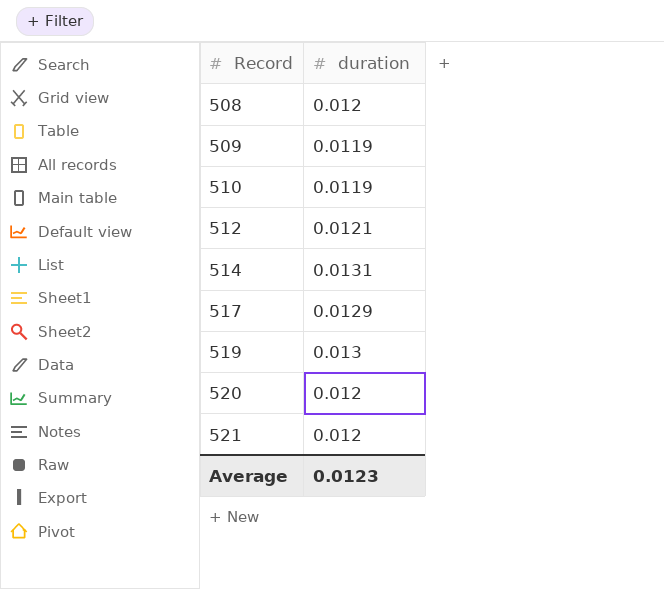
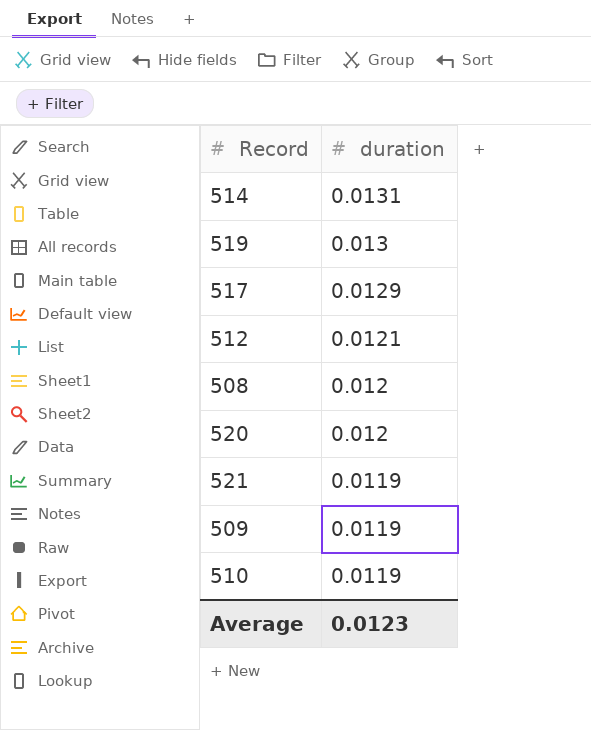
row order: Record ascending -> duration descending
521 | duration: 0.012 -> 0.0119

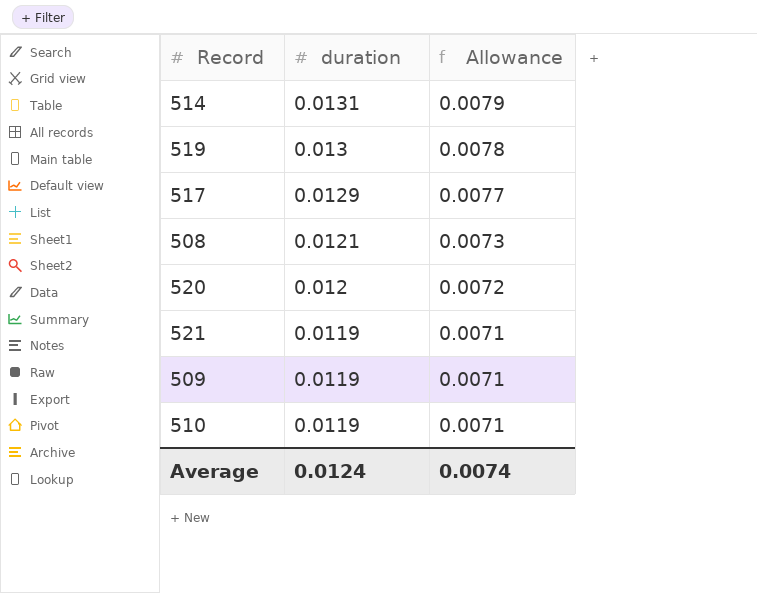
column Allowance | formula: none -> [duration] * 0.6
row 512: 0.0121 -> none
508 | duration: 0.012 -> 0.0121
Average | duration: 0.0123 -> 0.0124

